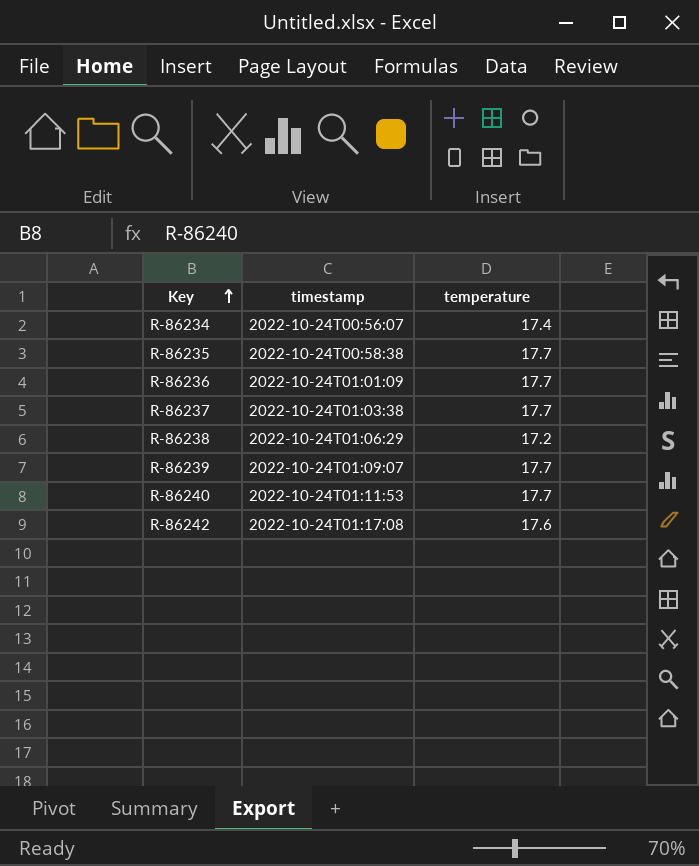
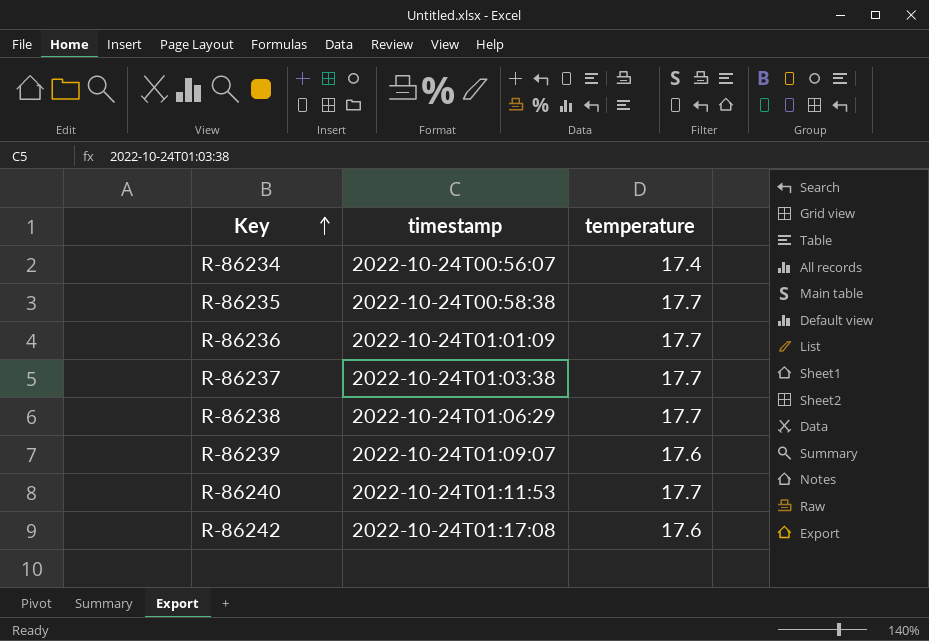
R-86238 | temperature: 17.2 -> 17.7
R-86239 | temperature: 17.7 -> 17.6

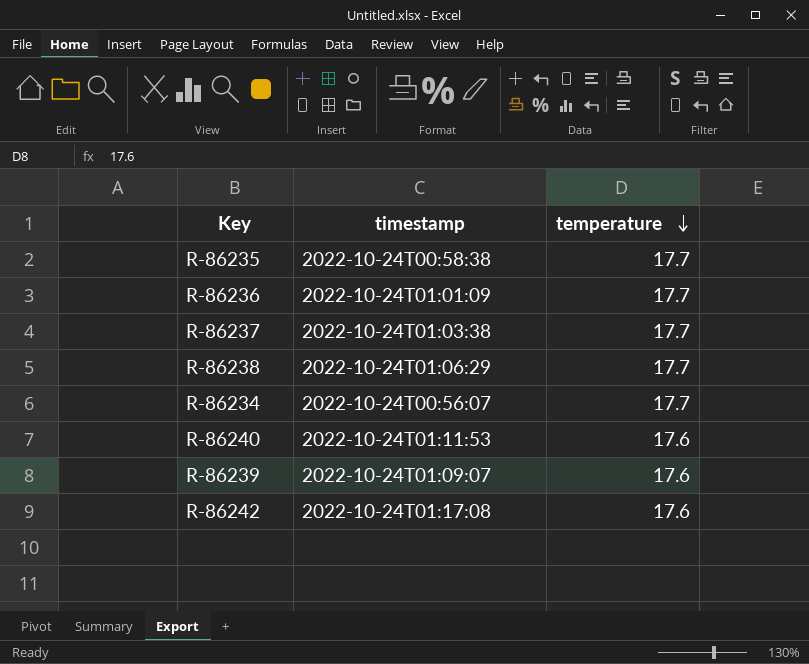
row order: Key ascending -> temperature descending
R-86234 | temperature: 17.4 -> 17.7
R-86240 | temperature: 17.7 -> 17.6

